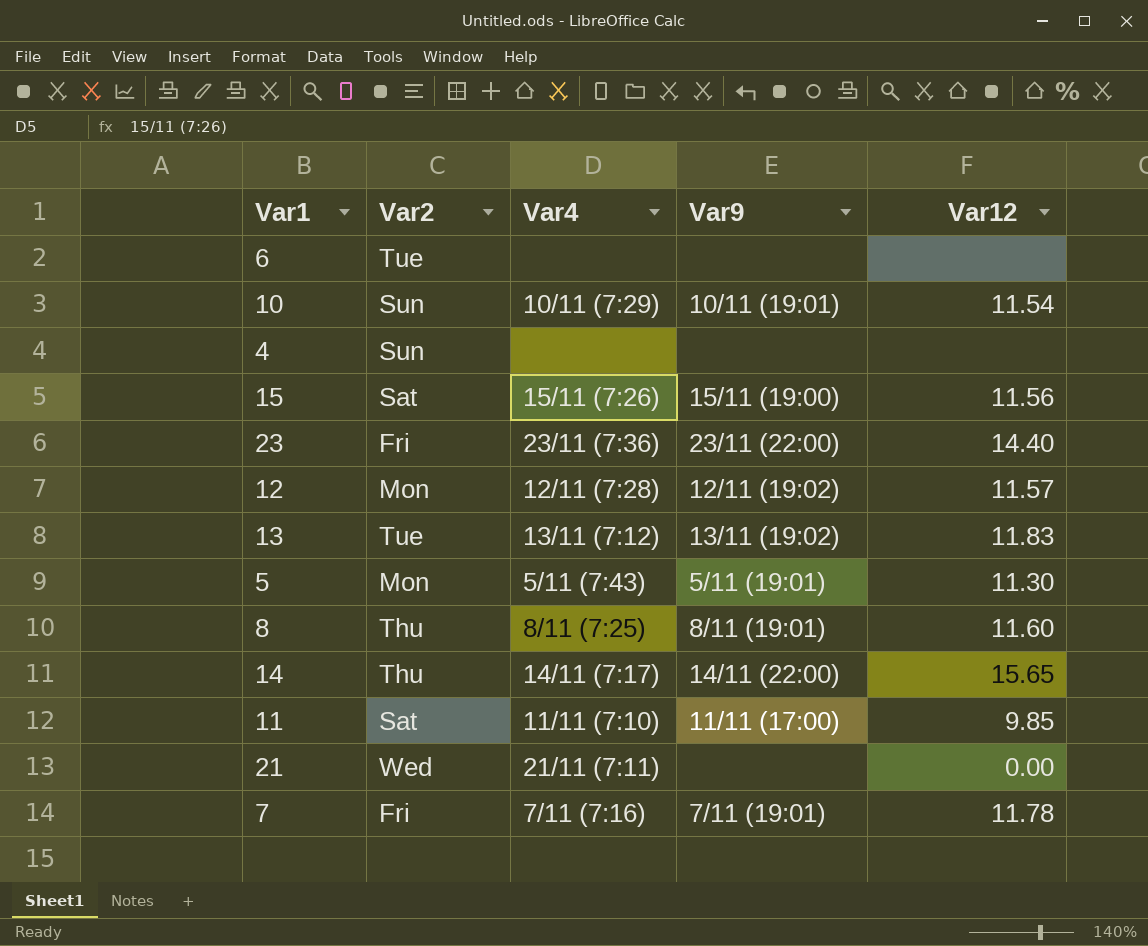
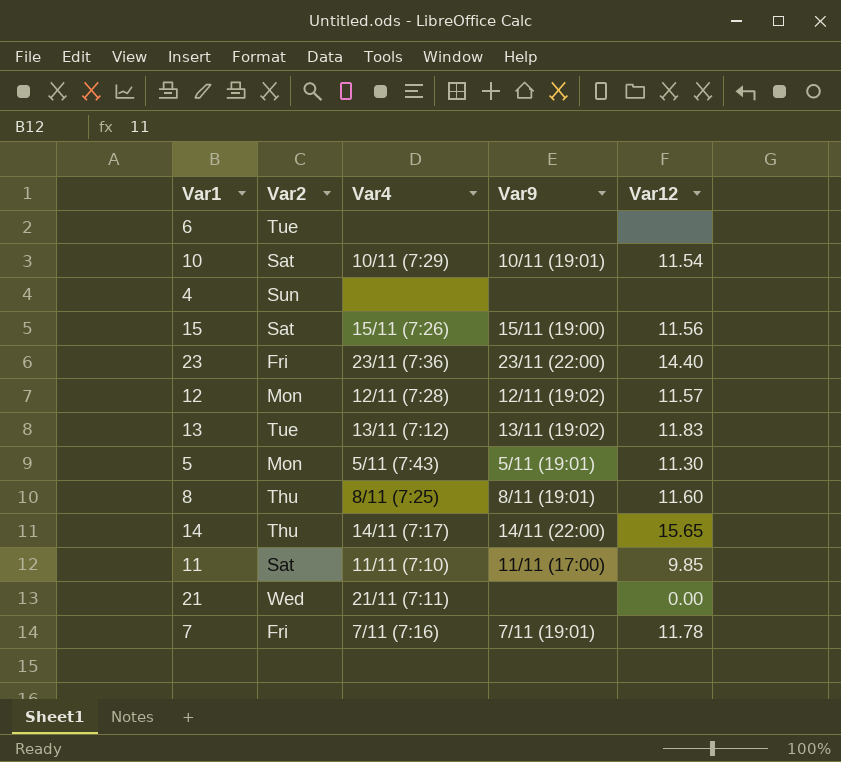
10 | Var2: Sun -> Sat

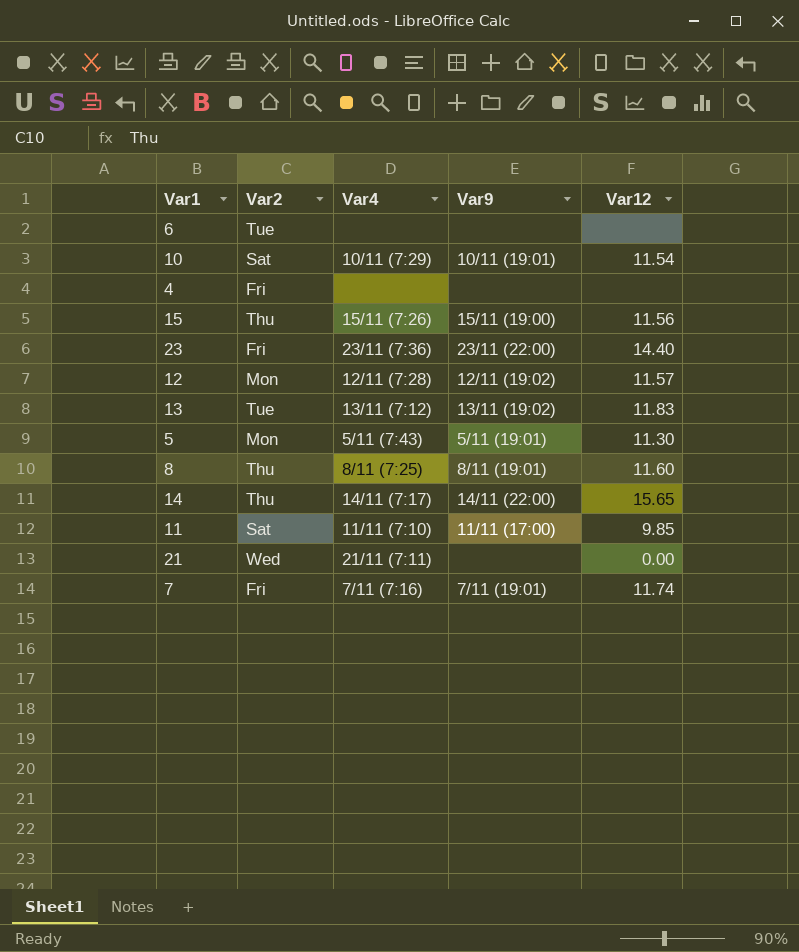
4 | Var2: Sun -> Fri
15 | Var2: Sat -> Thu
7 | Var12: 11.78 -> 11.74

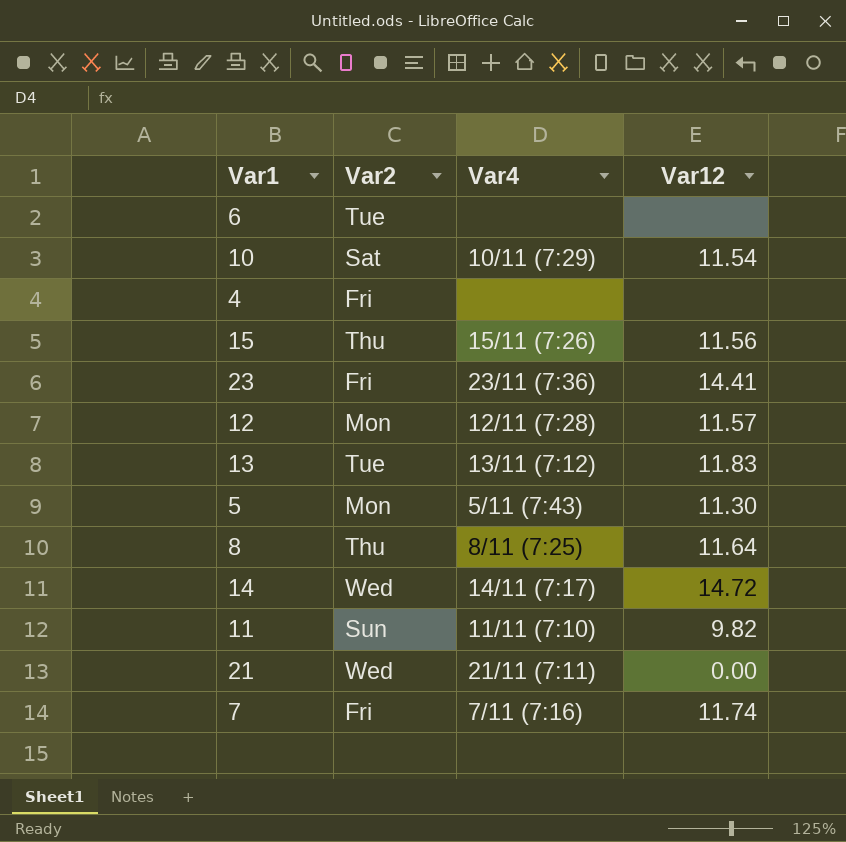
column Var9 | position: 4 -> none
23 | Var12: 14.40 -> 14.41
8 | Var12: 11.60 -> 11.64
14 | Var2: Thu -> Wed
14 | Var12: 15.65 -> 14.72
11 | Var2: Sat -> Sun
11 | Var12: 9.85 -> 9.82

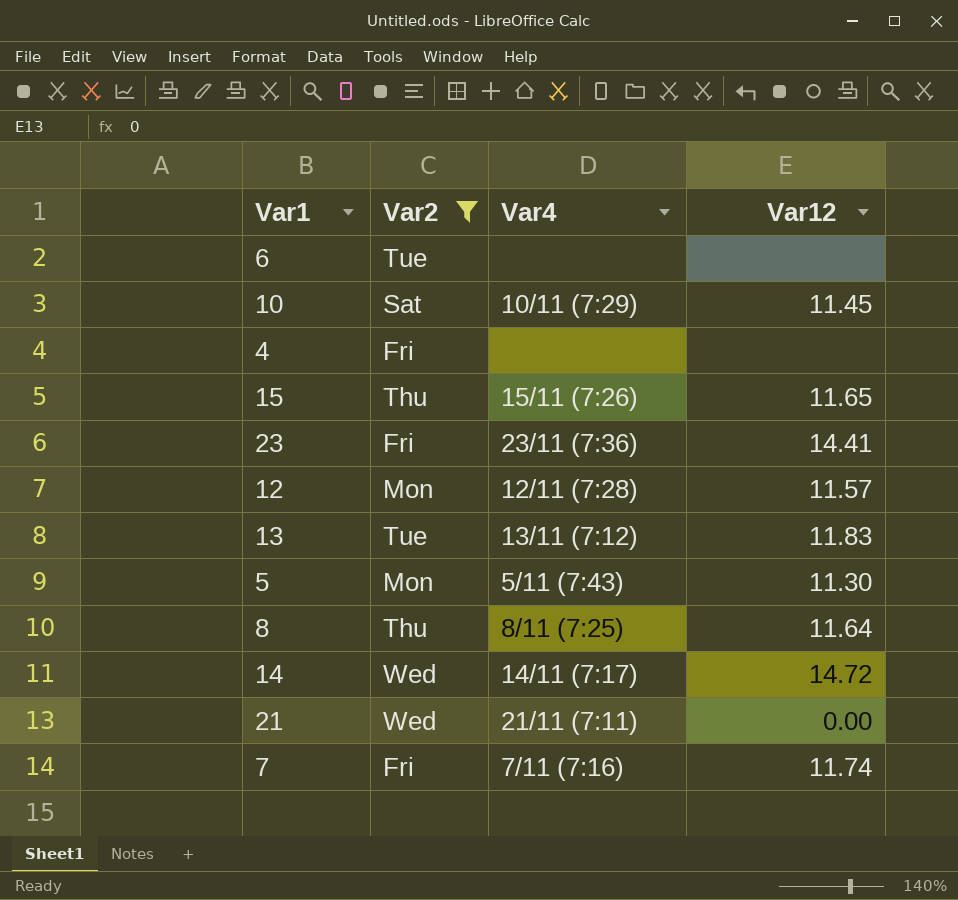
filter: none -> Var2 != Sun
10 | Var12: 11.54 -> 11.45
15 | Var12: 11.56 -> 11.65

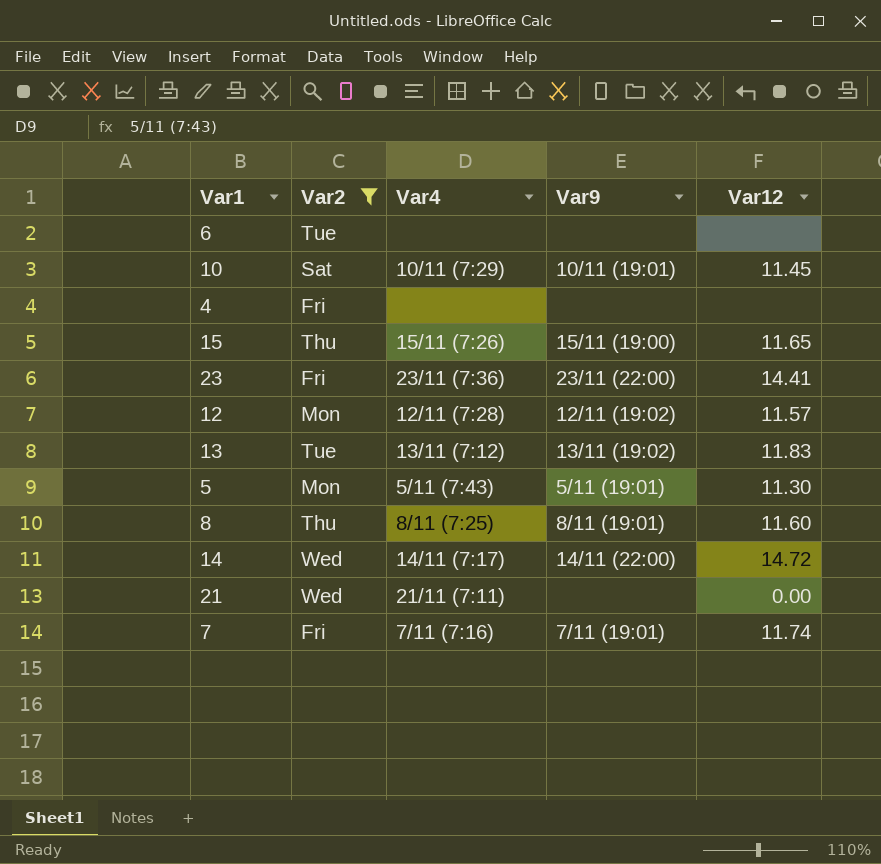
column Var9 | position: none -> 4
8 | Var12: 11.64 -> 11.60

